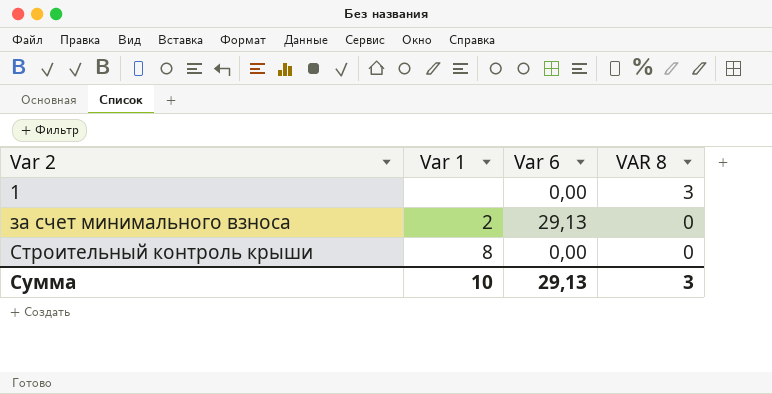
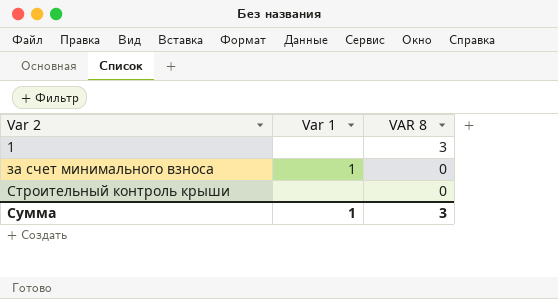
column Var 6 | position: 3 -> none
за счет минимального взноса | Var 1: 2 -> 1
Строительный контроль крыши | Var 1: 8 -> none
Сумма | Var 1: 10 -> 1

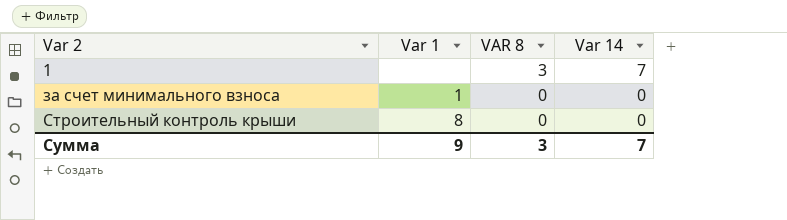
column Var 14 | position: none -> 4
Строительный контроль крыши | Var 1: none -> 8
Сумма | Var 1: 1 -> 9

